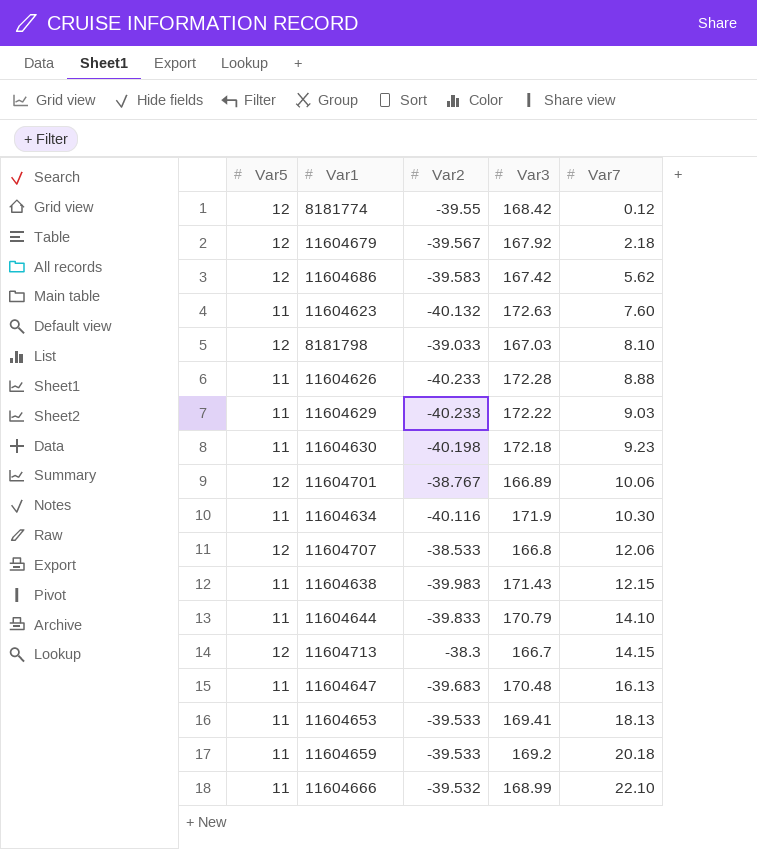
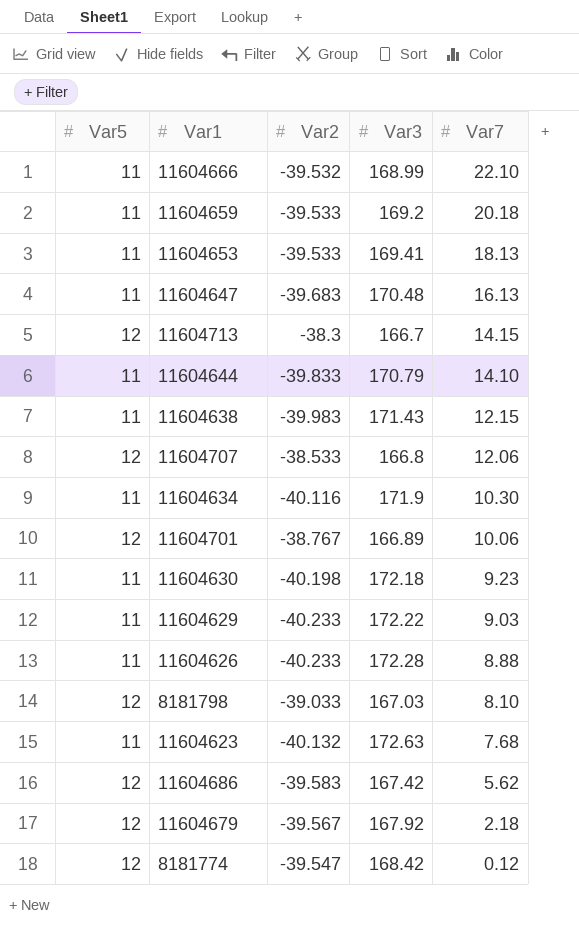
row order: Var7 ascending -> Var7 descending
11604623 | Var7: 7.60 -> 7.68
8181774 | Var2: -39.55 -> -39.547

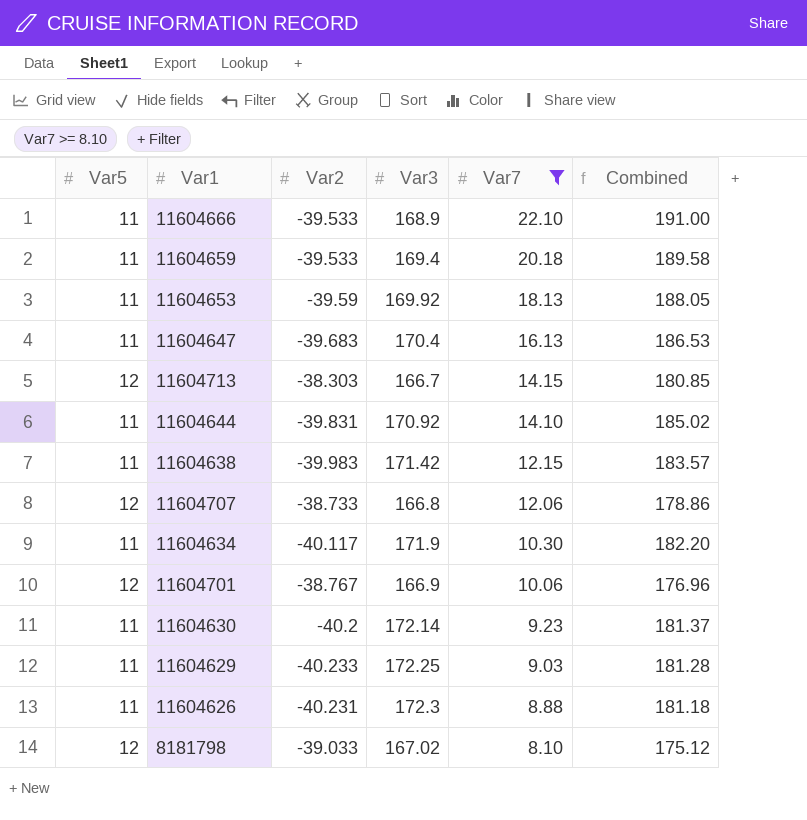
filter: none -> Var7 >= 8.10
column Combined | formula: none -> [Var3] + [Var7]
11604666 | Var2: -39.532 -> -39.533
11604666 | Var3: 168.99 -> 168.9
11604659 | Var3: 169.2 -> 169.4
11604653 | Var2: -39.533 -> -39.59
11604653 | Var3: 169.41 -> 169.92
11604647 | Var3: 170.48 -> 170.4
11604713 | Var2: -38.3 -> -38.303
11604644 | Var2: -39.833 -> -39.831
11604644 | Var3: 170.79 -> 170.92
11604638 | Var3: 171.43 -> 171.42
11604707 | Var2: -38.533 -> -38.733
11604634 | Var2: -40.116 -> -40.117
11604701 | Var3: 166.89 -> 166.9
11604630 | Var2: -40.198 -> -40.2
11604630 | Var3: 172.18 -> 172.14
11604629 | Var3: 172.22 -> 172.25
11604626 | Var2: -40.233 -> -40.231
11604626 | Var3: 172.28 -> 172.3
8181798 | Var3: 167.03 -> 167.02

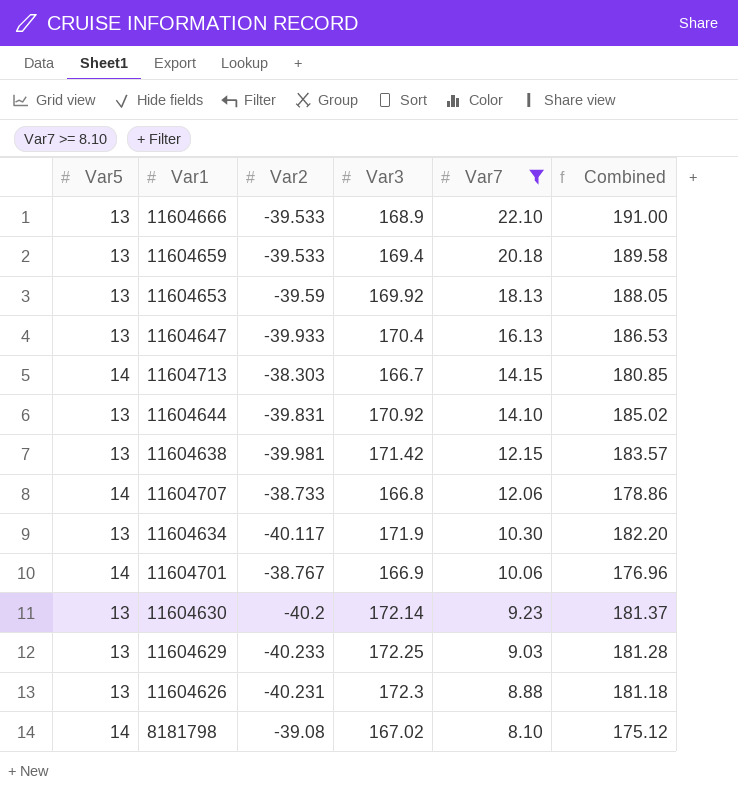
11604666 | Var5: 11 -> 13
11604659 | Var5: 11 -> 13
11604653 | Var5: 11 -> 13
11604647 | Var5: 11 -> 13
11604647 | Var2: -39.683 -> -39.933
11604713 | Var5: 12 -> 14
11604644 | Var5: 11 -> 13
11604638 | Var5: 11 -> 13
11604638 | Var2: -39.983 -> -39.981
11604707 | Var5: 12 -> 14
11604634 | Var5: 11 -> 13
11604701 | Var5: 12 -> 14
11604630 | Var5: 11 -> 13
11604629 | Var5: 11 -> 13
11604626 | Var5: 11 -> 13
8181798 | Var5: 12 -> 14
8181798 | Var2: -39.033 -> -39.08

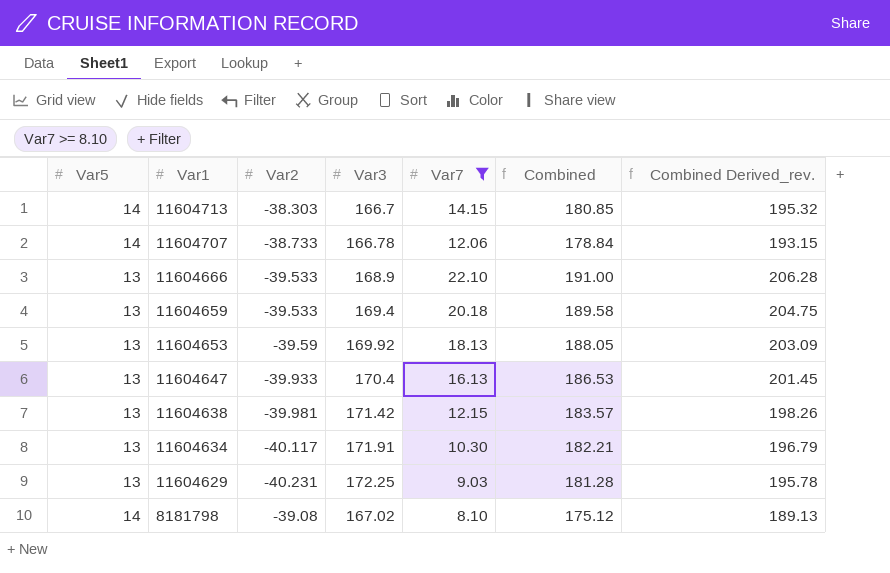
row order: Var7 descending -> Var1 descending
column Combined Derived_rev. | formula: none -> [Combined] * 1.08
row 11604644: 13 | -39.831 | 170.92 | 14.10 | 185.02 -> none
row 11604701: 14 | -38.767 | 166.9 | 10.06 | 176.96 -> none
row 11604630: 13 | -40.2 | 172.14 | 9.23 | 181.37 -> none
row 11604626: 13 | -40.231 | 172.3 | 8.88 | 181.18 -> none
11604707 | Var3: 166.8 -> 166.78
11604707 | Combined: 178.86 -> 178.84
11604634 | Var3: 171.9 -> 171.91
11604634 | Combined: 182.20 -> 182.21
11604629 | Var2: -40.233 -> -40.231

